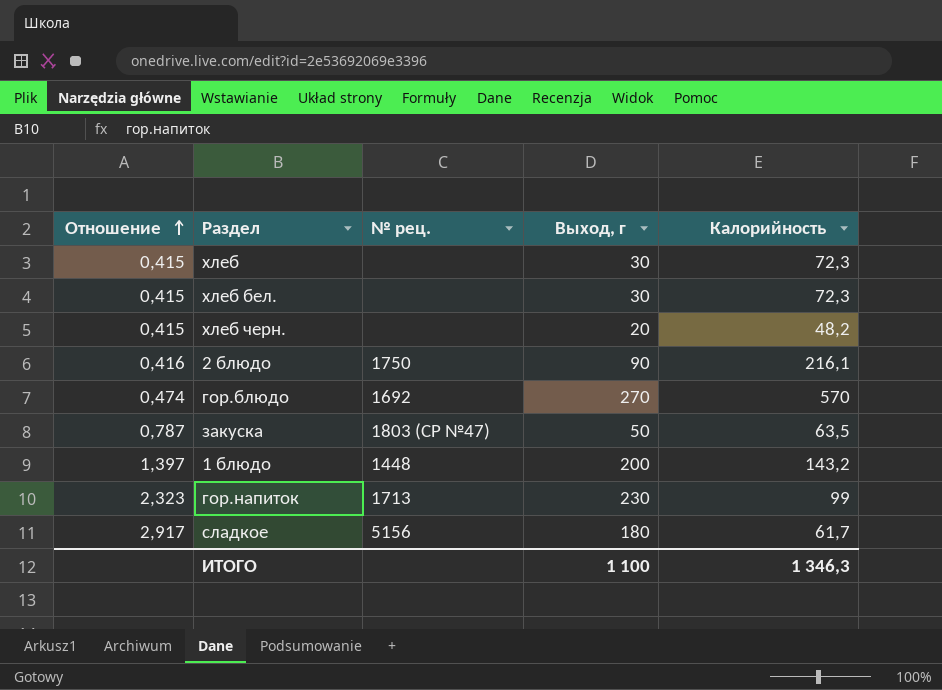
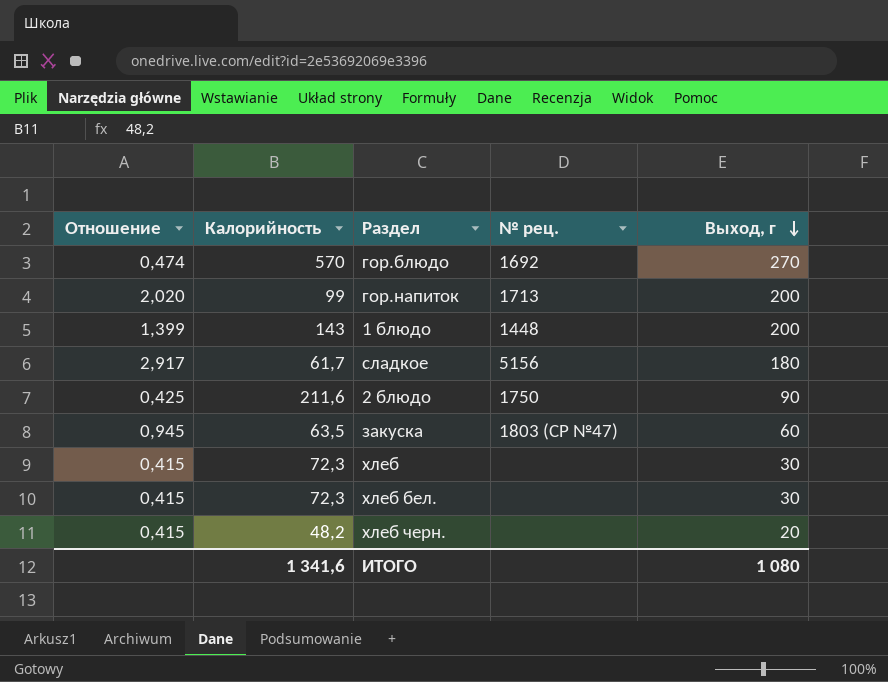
row order: Отношение ascending -> Выход, г descending
column Калорийность | position: 5 -> 2
гор.напиток | Отношение: 2,323 -> 2,020
гор.напиток | Выход, г: 230 -> 200
1 блюдо | Отношение: 1,397 -> 1,399
1 блюдо | Калорийность: 143,2 -> 143
2 блюдо | Отношение: 0,416 -> 0,425
2 блюдо | Калорийность: 216,1 -> 211,6
закуска | Отношение: 0,787 -> 0,945
закуска | Выход, г: 50 -> 60
ИТОГО | Калорийность: 1 346,3 -> 1 341,6
ИТОГО | Выход, г: 1 100 -> 1 080

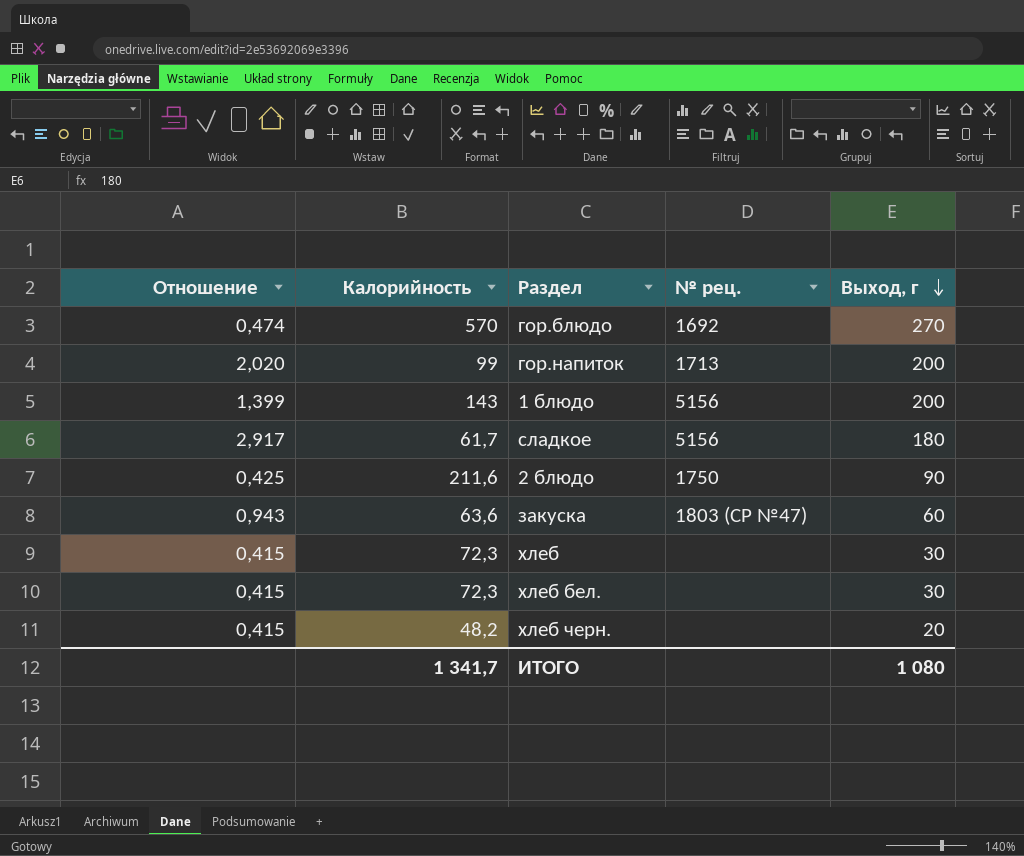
1 блюдо | № рец.: 1448 -> 5156
закуска | Отношение: 0,945 -> 0,943
закуска | Калорийность: 63,5 -> 63,6
ИТОГО | Калорийность: 1 341,6 -> 1 341,7

